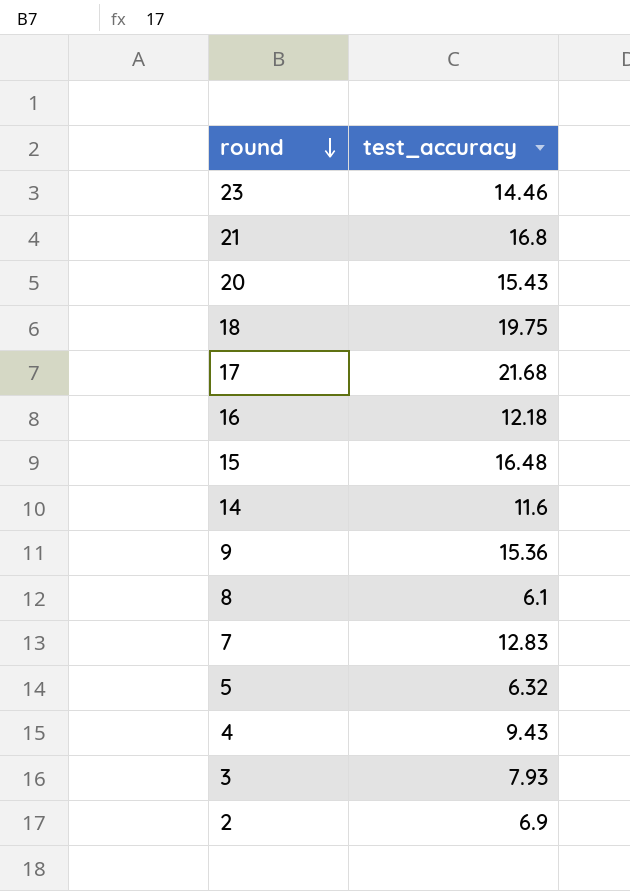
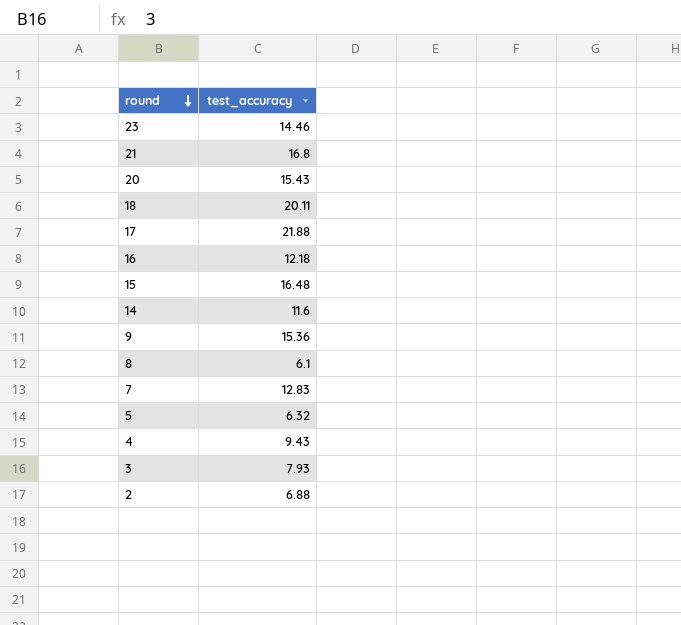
18 | test_accuracy: 19.75 -> 20.11
17 | test_accuracy: 21.68 -> 21.88
2 | test_accuracy: 6.9 -> 6.88

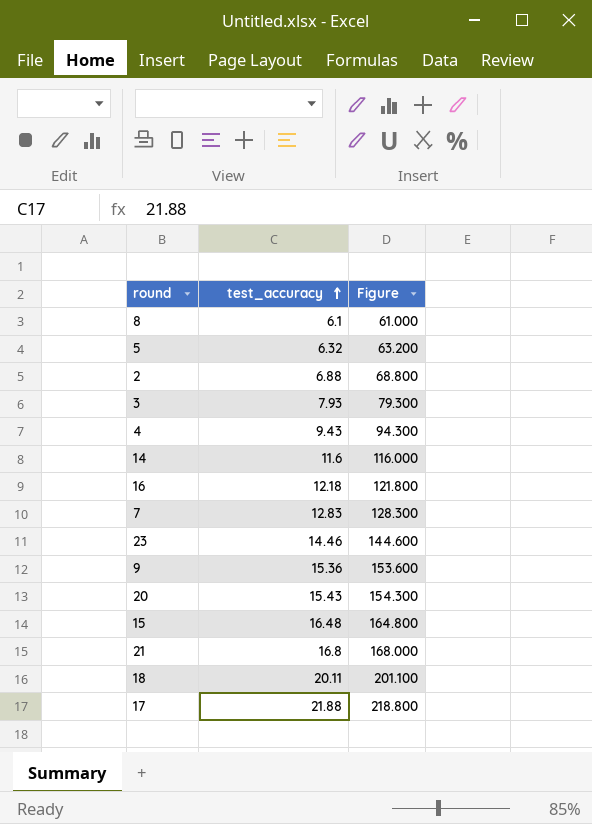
row order: round descending -> test_accuracy ascending
column Figure | formula: none -> [test_accuracy] * 10

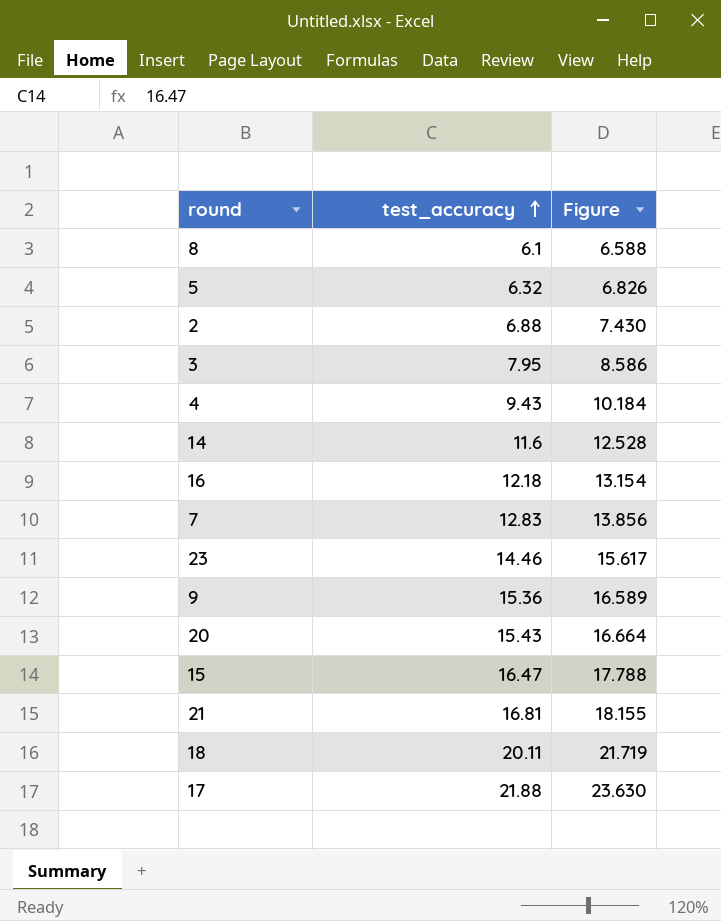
column Figure | formula: [test_accuracy] * 10 -> [test_accuracy] * 1.08
3 | test_accuracy: 7.93 -> 7.95
15 | test_accuracy: 16.48 -> 16.47
21 | test_accuracy: 16.8 -> 16.81

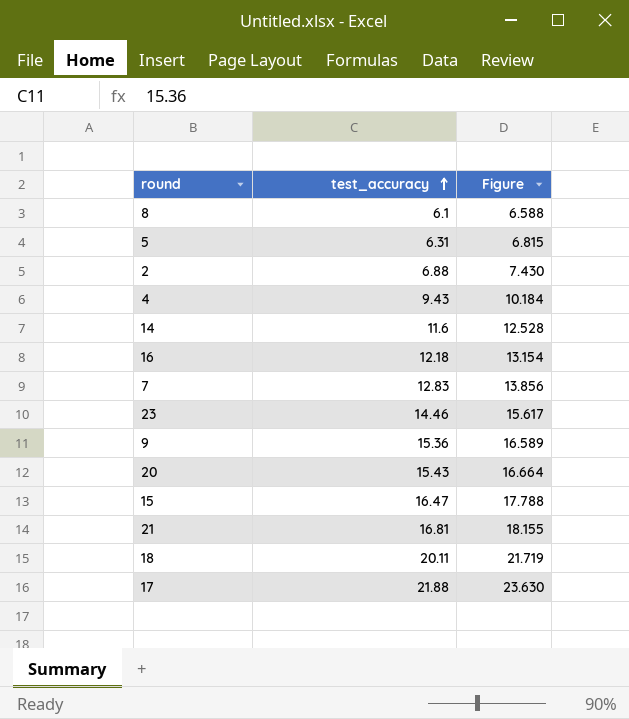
row 3: 7.95 | 8.586 -> none
5 | test_accuracy: 6.32 -> 6.31
5 | Figure: 6.826 -> 6.815

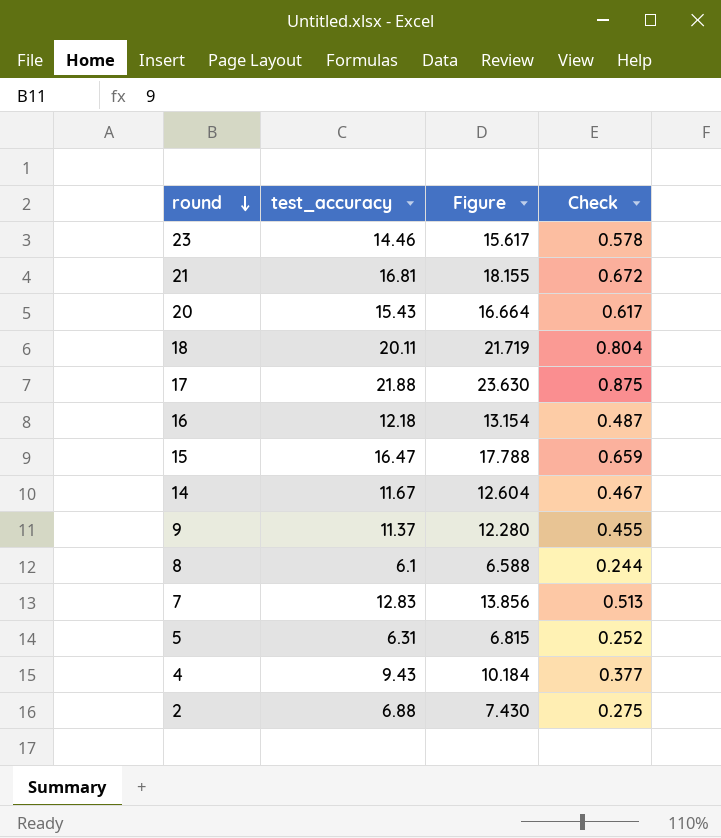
row order: test_accuracy ascending -> round descending
column Check | formula: none -> [test_accuracy] * 0.04
14 | test_accuracy: 11.6 -> 11.67
14 | Figure: 12.528 -> 12.604
9 | test_accuracy: 15.36 -> 11.37
9 | Figure: 16.589 -> 12.280

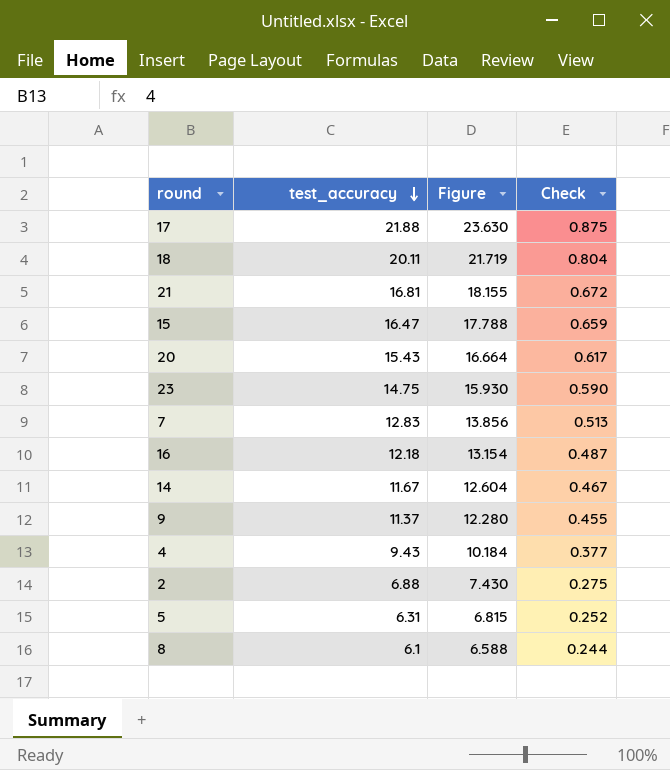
row order: round descending -> test_accuracy descending
23 | test_accuracy: 14.46 -> 14.75
23 | Figure: 15.617 -> 15.930
23 | Check: 0.578 -> 0.590

